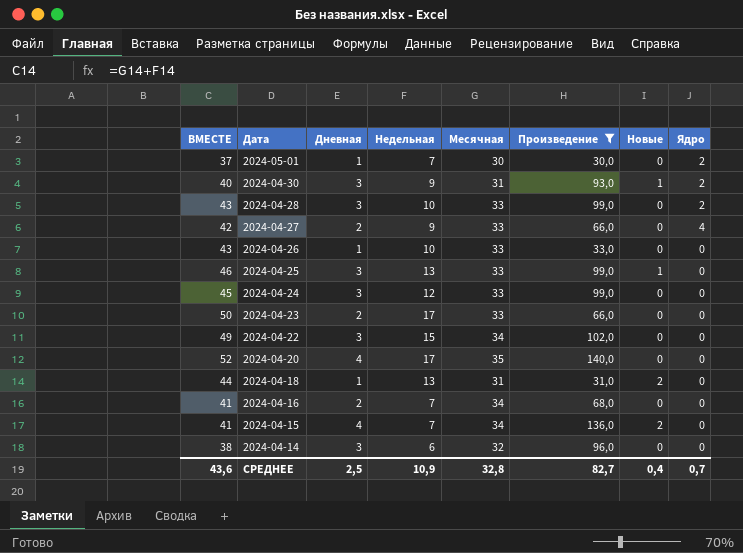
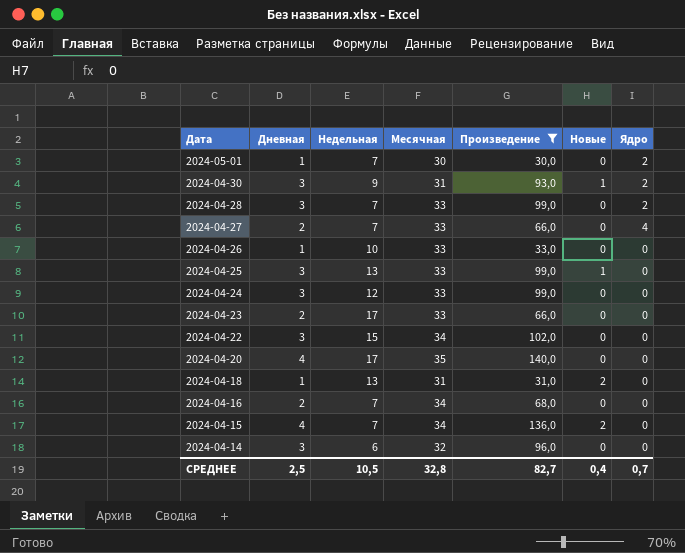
column ВМЕСТЕ | formula: [Недельная] + [Месячная] -> none
2024-04-28 | Недельная: 10 -> 7
2024-04-27 | Недельная: 9 -> 7
СРЕДНЕЕ | Недельная: 10,9 -> 10,5

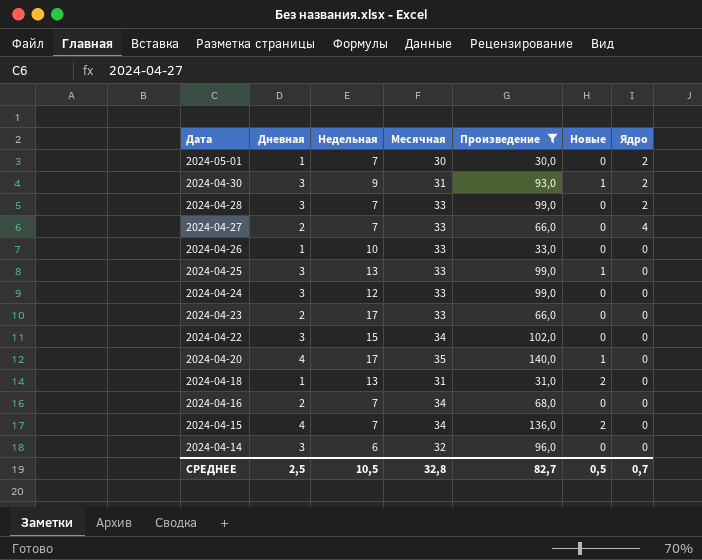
2024-04-20 | Новые: 0 -> 1
СРЕДНЕЕ | Новые: 0,4 -> 0,5

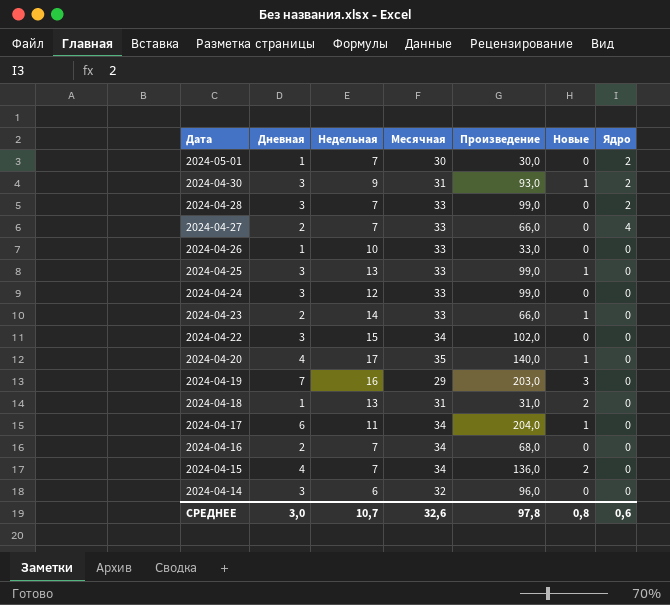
filter: Произведение <= 140,0 -> none
2024-04-23 | Недельная: 17 -> 14
2024-04-23 | Новые: 0 -> 1
СРЕДНЕЕ | Дневная: 2,5 -> 3,0
СРЕДНЕЕ | Недельная: 10,5 -> 10,7
СРЕДНЕЕ | Месячная: 32,8 -> 32,6
СРЕДНЕЕ | Произведение: 82,7 -> 97,8
СРЕДНЕЕ | Новые: 0,5 -> 0,8
СРЕДНЕЕ | Ядро: 0,7 -> 0,6

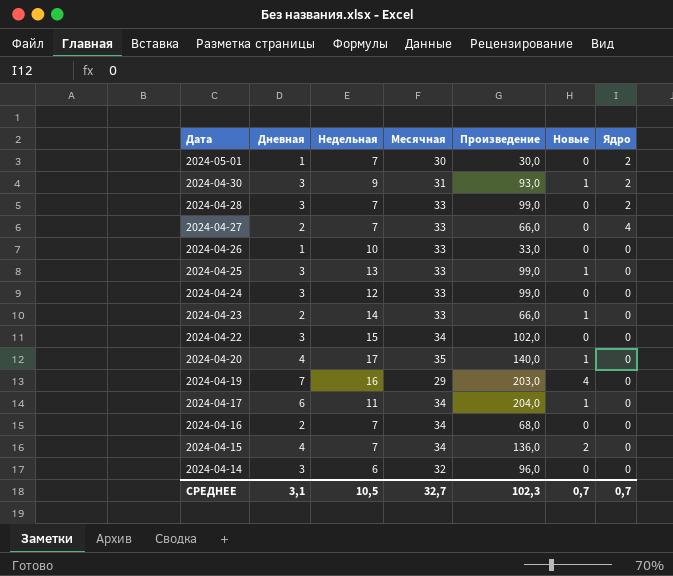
row 2024-04-18: 1 | 13 | 31 | 31,0 | 2 | 0 -> none
2024-04-19 | Новые: 3 -> 4
СРЕДНЕЕ | Дневная: 3,0 -> 3,1
СРЕДНЕЕ | Недельная: 10,7 -> 10,5
СРЕДНЕЕ | Месячная: 32,6 -> 32,7
СРЕДНЕЕ | Произведение: 97,8 -> 102,3
СРЕДНЕЕ | Новые: 0,8 -> 0,7
СРЕДНЕЕ | Ядро: 0,6 -> 0,7

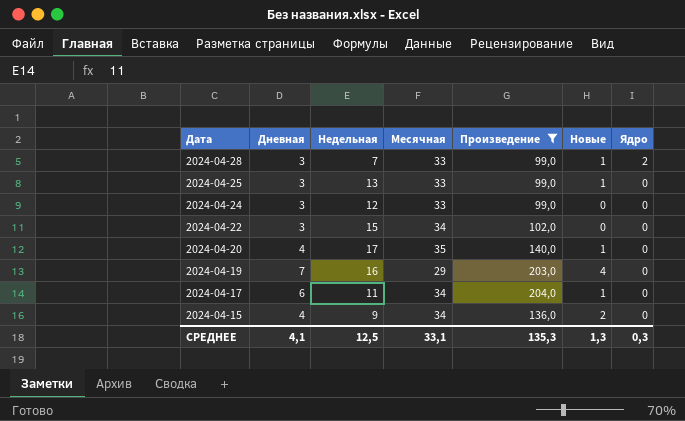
filter: none -> Произведение >= 99,0
2024-04-28 | Новые: 0 -> 1
2024-04-15 | Недельная: 7 -> 9
СРЕДНЕЕ | Дневная: 3,1 -> 4,1
СРЕДНЕЕ | Недельная: 10,5 -> 12,5
СРЕДНЕЕ | Месячная: 32,7 -> 33,1
СРЕДНЕЕ | Произведение: 102,3 -> 135,3
СРЕДНЕЕ | Новые: 0,7 -> 1,3
СРЕДНЕЕ | Ядро: 0,7 -> 0,3

